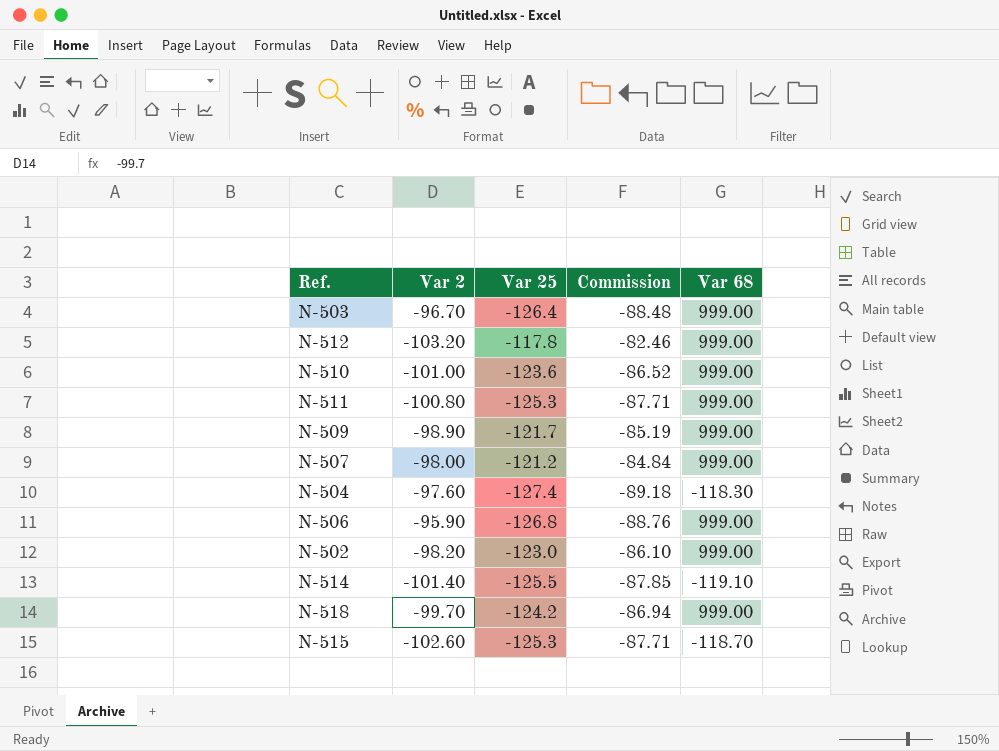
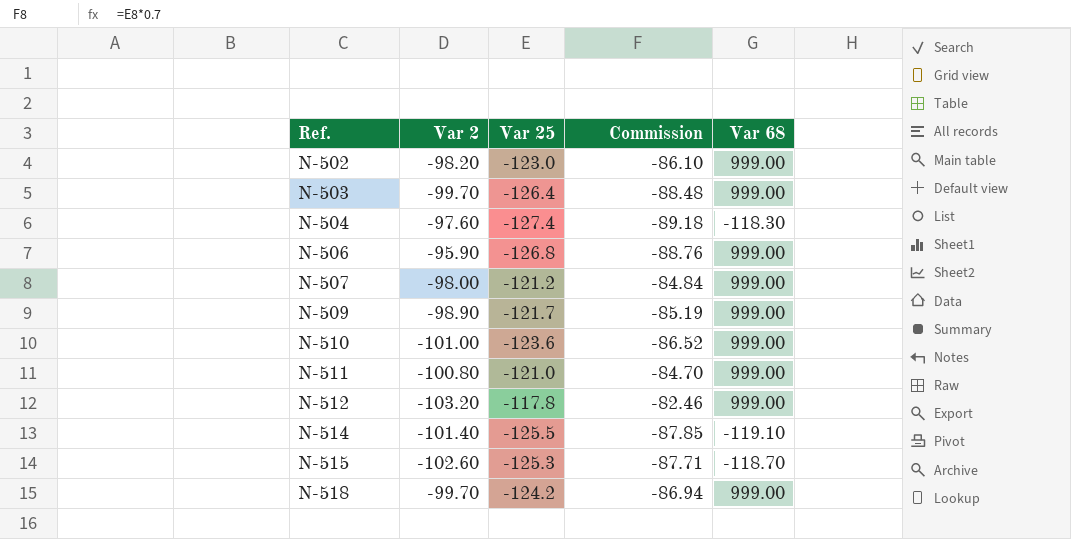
row order: none -> Ref. ascending
N-503 | Var 2: -96.70 -> -99.70
N-511 | Var 25: -125.3 -> -121.0
N-511 | Commission: -87.71 -> -84.70

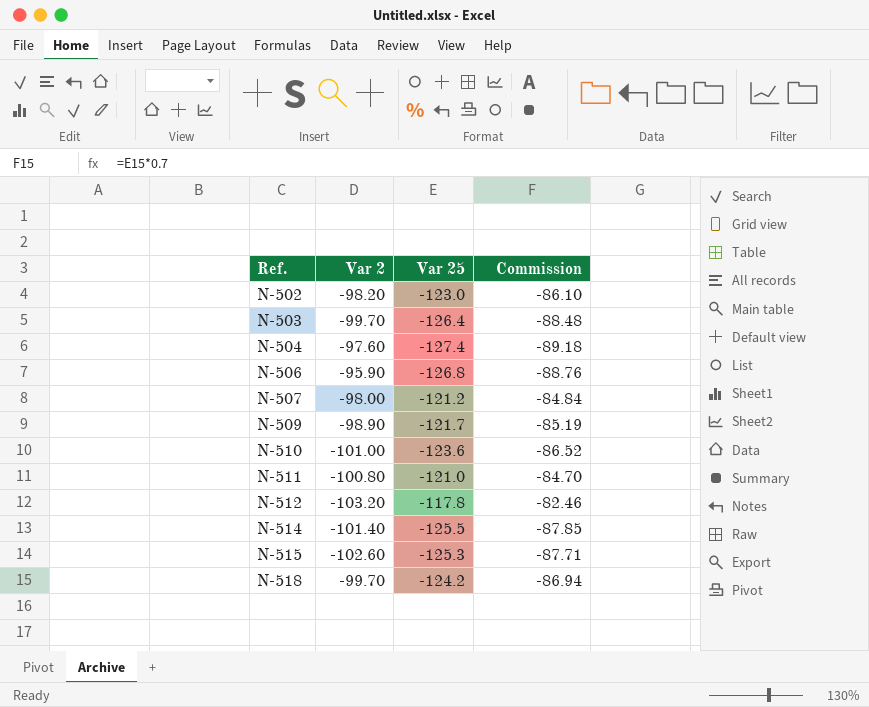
column Var 68 | position: 5 -> none

